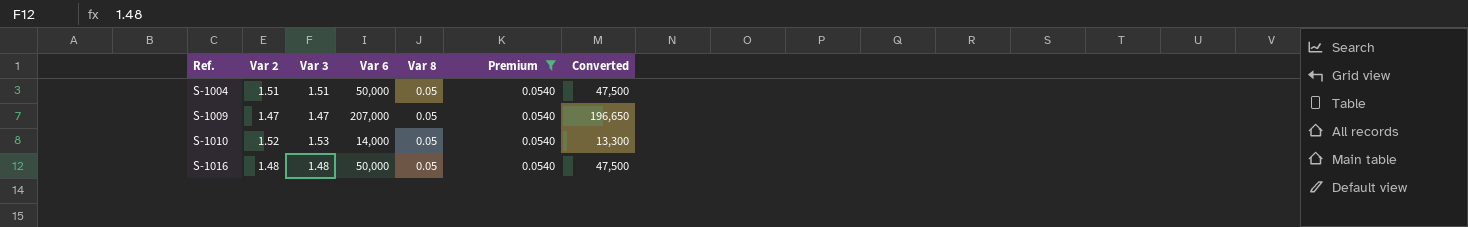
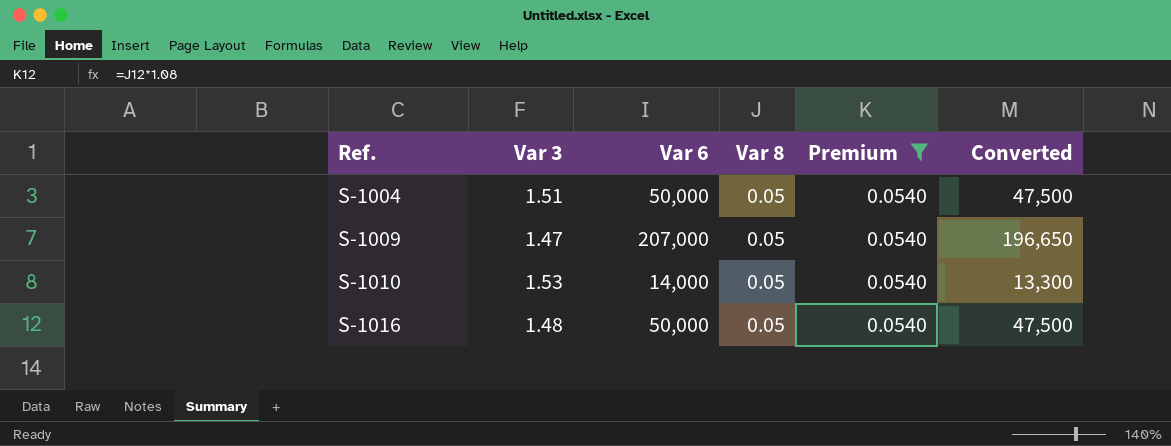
column Var 2 | position: 2 -> none

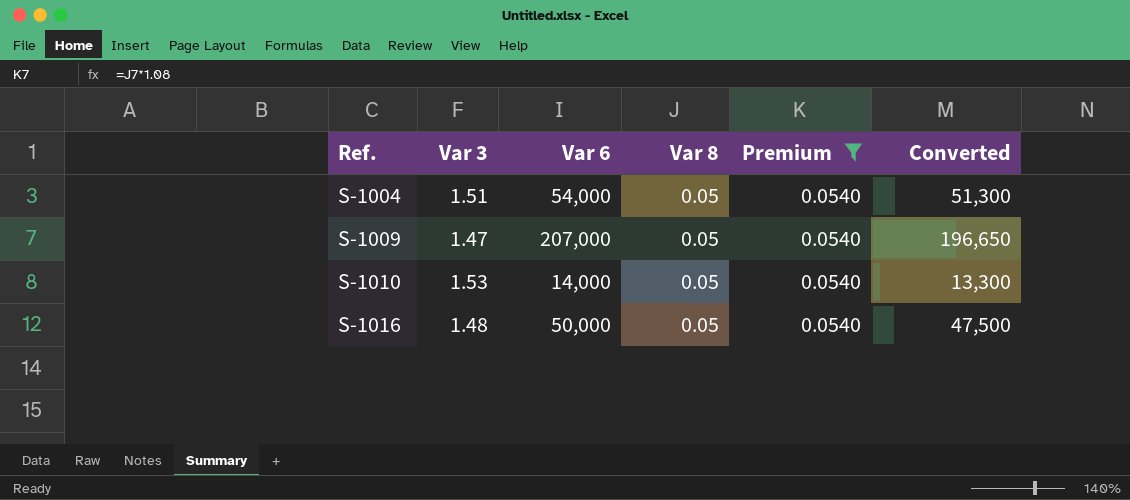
S-1004 | Var 6: 50,000 -> 54,000
S-1004 | Converted: 47,500 -> 51,300

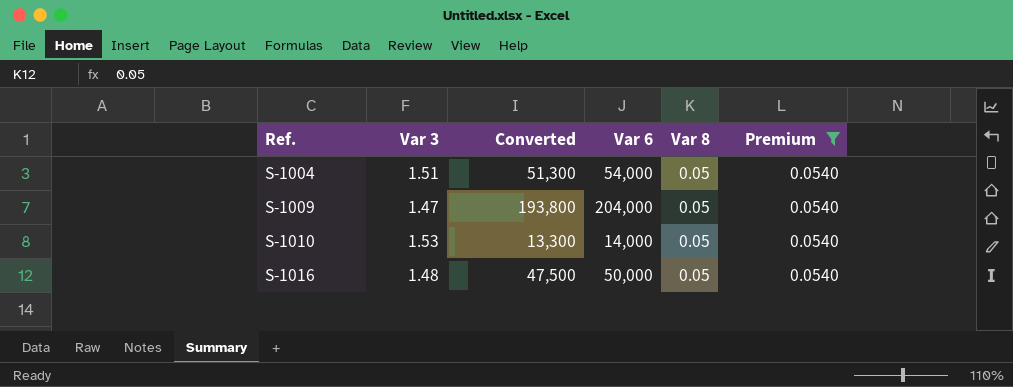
column Converted | position: 6 -> 3
S-1009 | Converted: 196,650 -> 193,800
S-1009 | Var 6: 207,000 -> 204,000

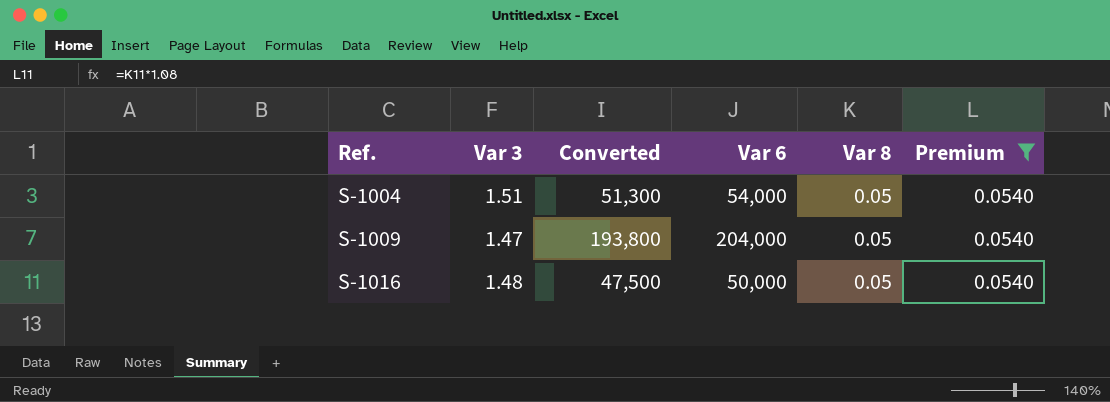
row S-1010: 1.53 | 13,300 | 14,000 | 0.05 | 0.0540 -> none

